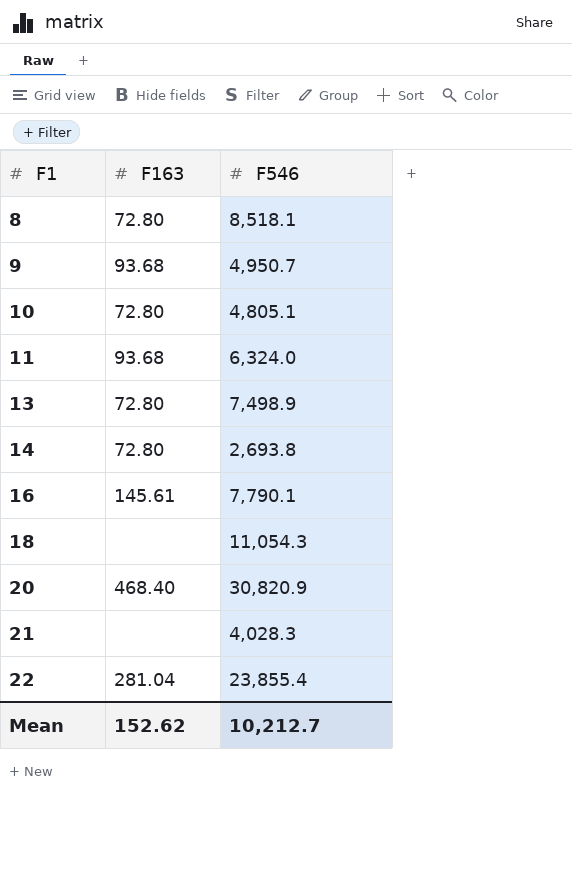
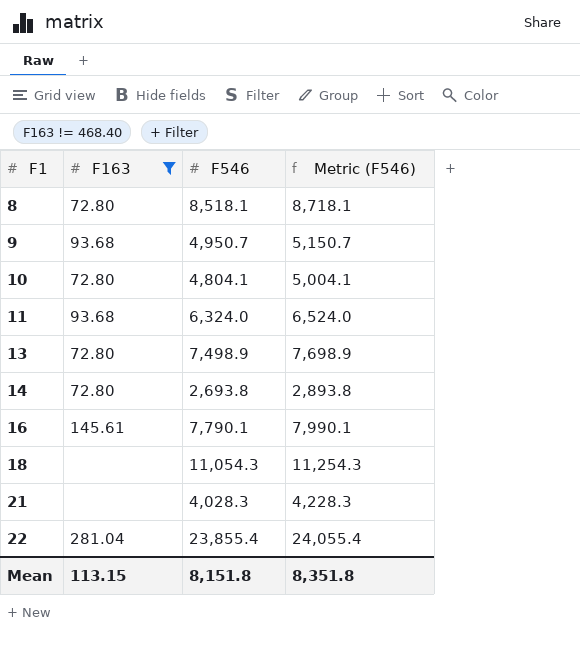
filter: none -> F163 != 468.40
column Metric (F546) | formula: none -> [F546] + 200
10 | F546: 4,805.1 -> 4,804.1
Mean | F163: 152.62 -> 113.15
Mean | F546: 10,212.7 -> 8,151.8

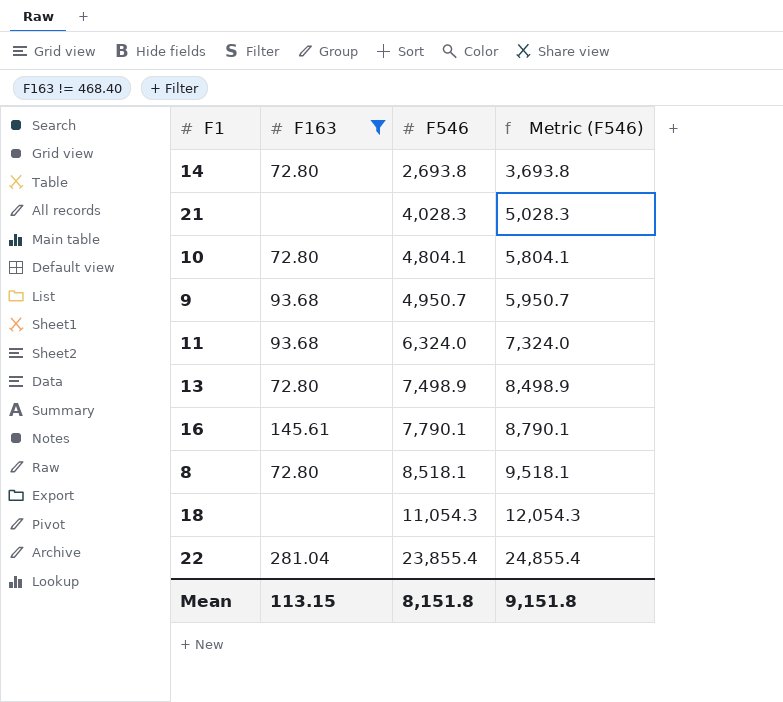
row order: F1 ascending -> F546 ascending
column Metric (F546) | formula: [F546] + 200 -> [F546] + 1000
Mean | Metric (F546): 8,351.8 -> 9,151.8

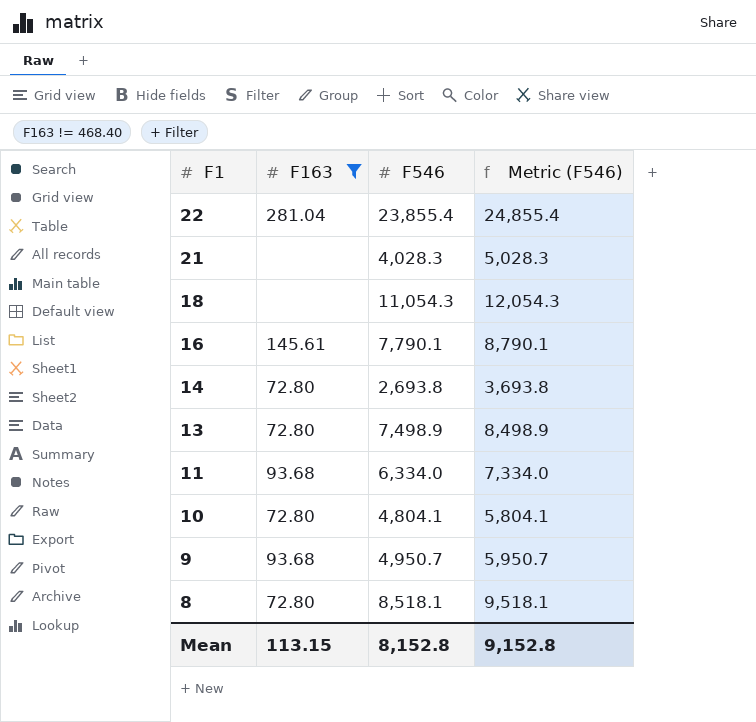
row order: F546 ascending -> F1 descending
11 | F546: 6,324.0 -> 6,334.0
11 | Metric (F546): 7,324.0 -> 7,334.0
Mean | F546: 8,151.8 -> 8,152.8
Mean | Metric (F546): 9,151.8 -> 9,152.8

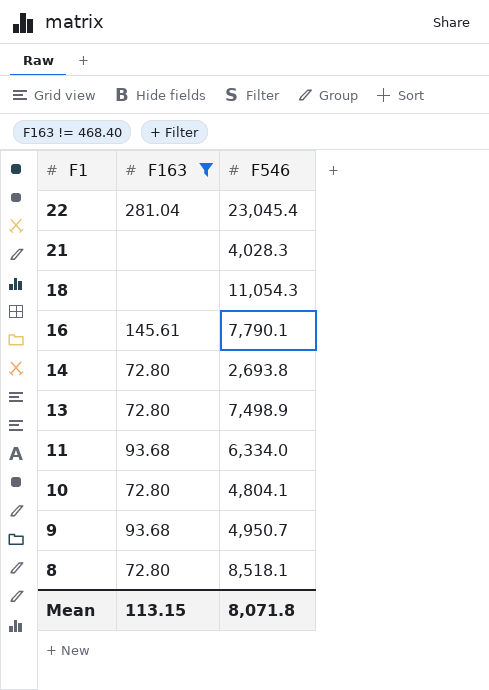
column Metric (F546) | formula: [F546] + 1000 -> none
22 | F546: 23,855.4 -> 23,045.4
Mean | F546: 8,152.8 -> 8,071.8

